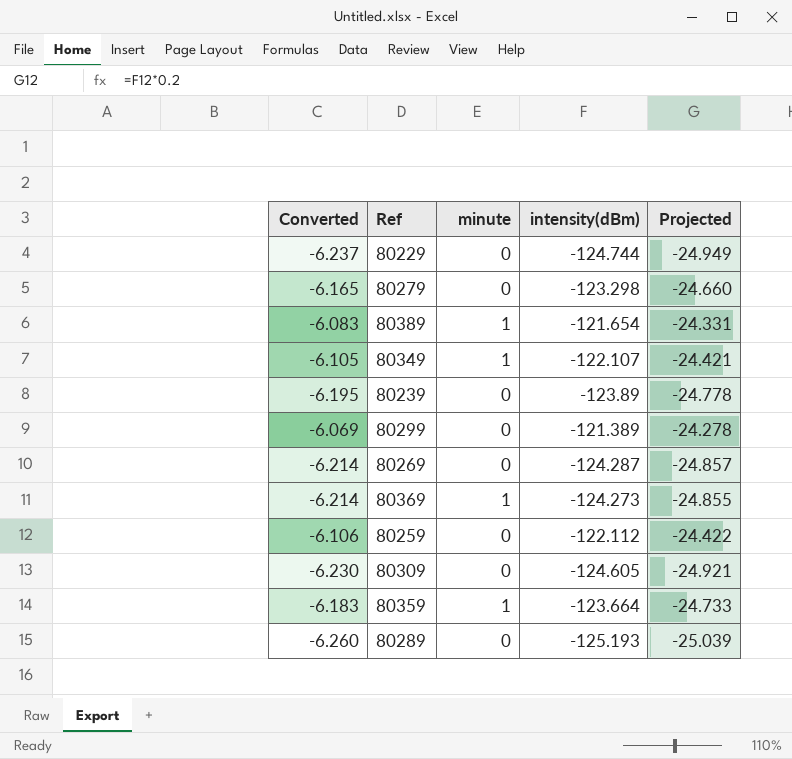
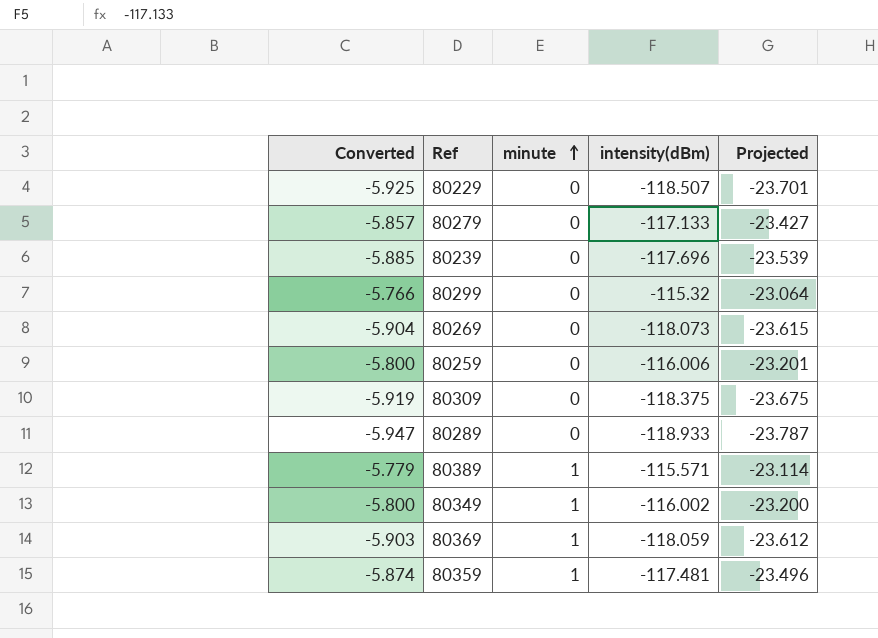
row order: none -> minute ascending
80229 | Converted: -6.237 -> -5.925
80229 | intensity(dBm): -124.744 -> -118.507
80229 | Projected: -24.949 -> -23.701
80279 | Converted: -6.165 -> -5.857
80279 | intensity(dBm): -123.298 -> -117.133
80279 | Projected: -24.660 -> -23.427
80239 | Converted: -6.195 -> -5.885
80239 | intensity(dBm): -123.89 -> -117.696
80239 | Projected: -24.778 -> -23.539
80299 | Converted: -6.069 -> -5.766
80299 | intensity(dBm): -121.389 -> -115.32
80299 | Projected: -24.278 -> -23.064
80269 | Converted: -6.214 -> -5.904
80269 | intensity(dBm): -124.287 -> -118.073
80269 | Projected: -24.857 -> -23.615
80259 | Converted: -6.106 -> -5.800
80259 | intensity(dBm): -122.112 -> -116.006
80259 | Projected: -24.422 -> -23.201
80309 | Converted: -6.230 -> -5.919
80309 | intensity(dBm): -124.605 -> -118.375
80309 | Projected: -24.921 -> -23.675
80289 | Converted: -6.260 -> -5.947
80289 | intensity(dBm): -125.193 -> -118.933
80289 | Projected: -25.039 -> -23.787
80389 | Converted: -6.083 -> -5.779
80389 | intensity(dBm): -121.654 -> -115.571
80389 | Projected: -24.331 -> -23.114
80349 | Converted: -6.105 -> -5.800
80349 | intensity(dBm): -122.107 -> -116.002
80349 | Projected: -24.421 -> -23.200
80369 | Converted: -6.214 -> -5.903
80369 | intensity(dBm): -124.273 -> -118.059
80369 | Projected: -24.855 -> -23.612
80359 | Converted: -6.183 -> -5.874
80359 | intensity(dBm): -123.664 -> -117.481
80359 | Projected: -24.733 -> -23.496

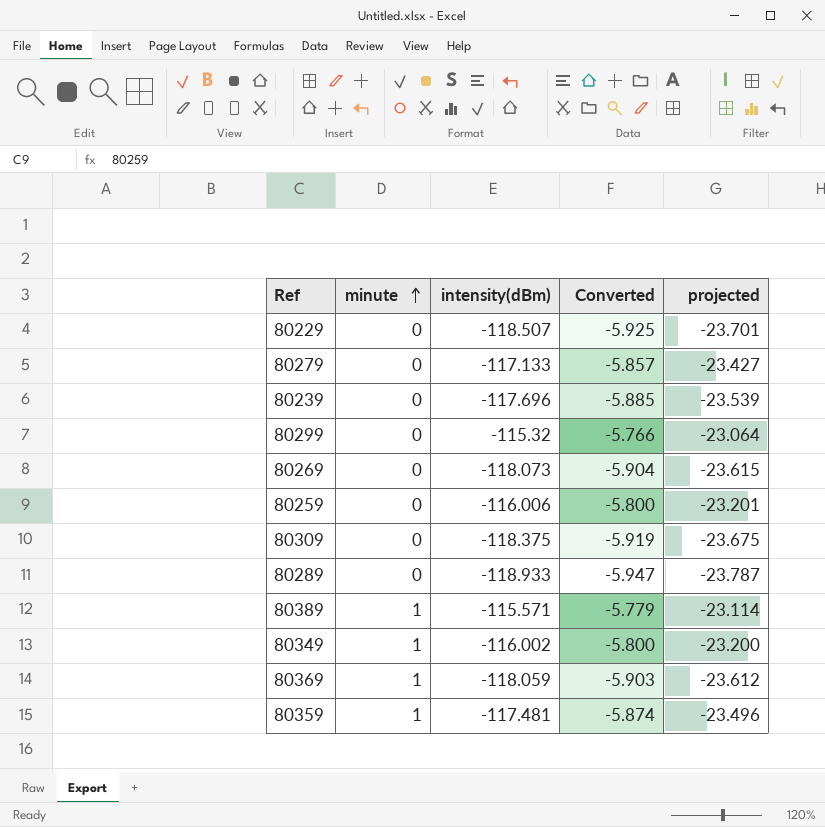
column Converted | position: 1 -> 4
column name: Projected -> projected

